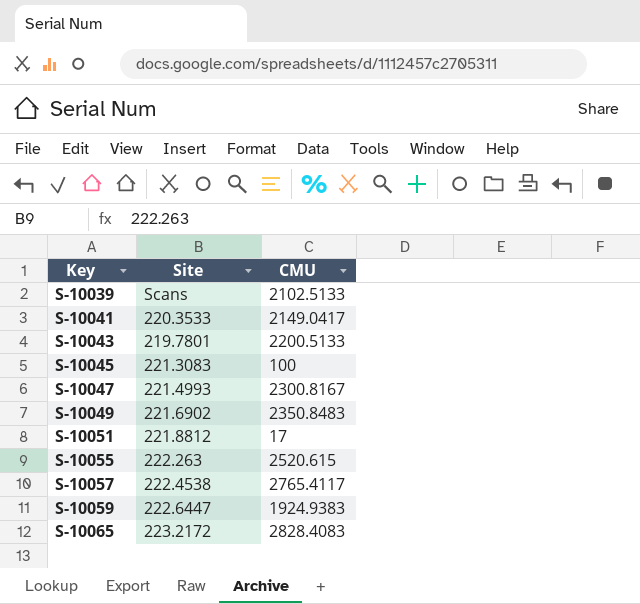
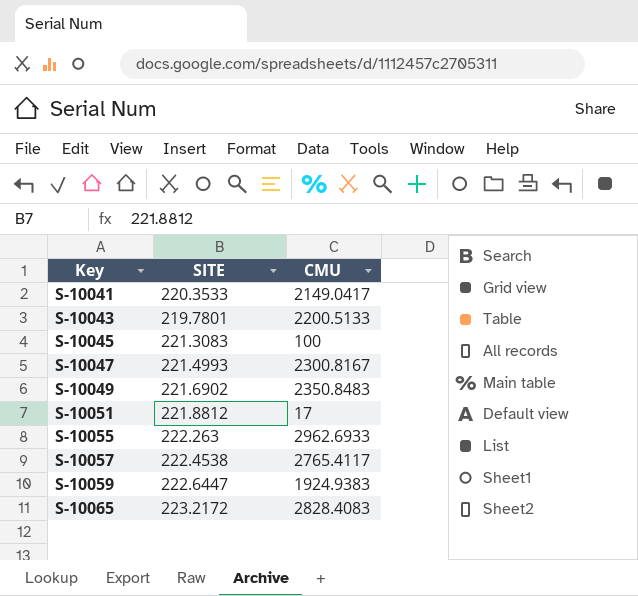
column name: Site -> SITE
row S-10039: Scans | 2102.5133 -> none
S-10055 | CMU: 2520.615 -> 2962.6933

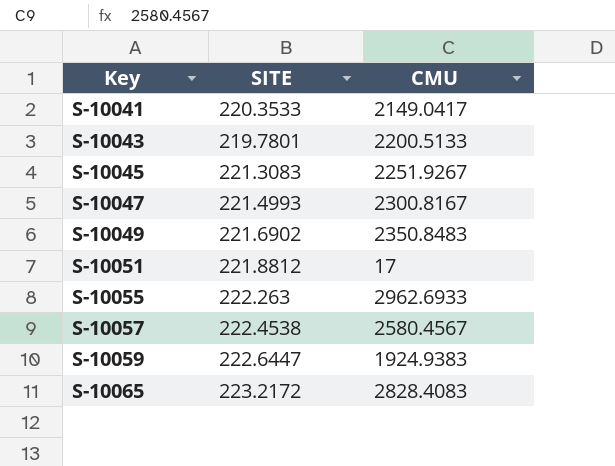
S-10045 | CMU: 100 -> 2251.9267
S-10057 | CMU: 2765.4117 -> 2580.4567

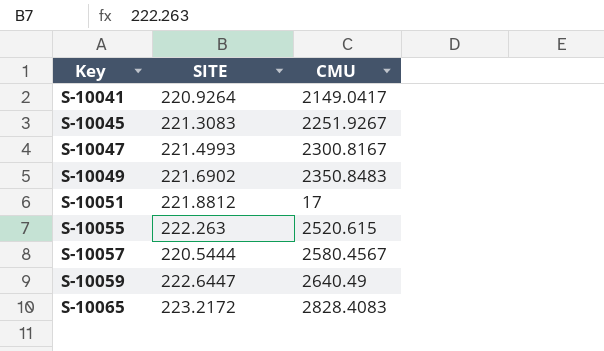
row S-10043: 219.7801 | 2200.5133 -> none
S-10041 | SITE: 220.3533 -> 220.9264
S-10055 | CMU: 2962.6933 -> 2520.615
S-10057 | SITE: 222.4538 -> 220.5444
S-10059 | CMU: 1924.9383 -> 2640.49

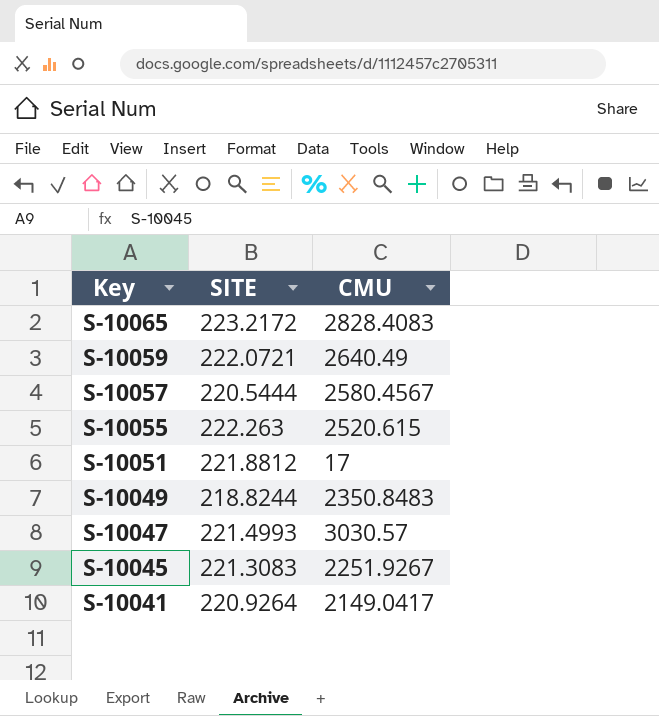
row order: Key ascending -> Key descending
S-10059 | SITE: 222.6447 -> 222.0721
S-10049 | SITE: 221.6902 -> 218.8244
S-10047 | CMU: 2300.8167 -> 3030.57

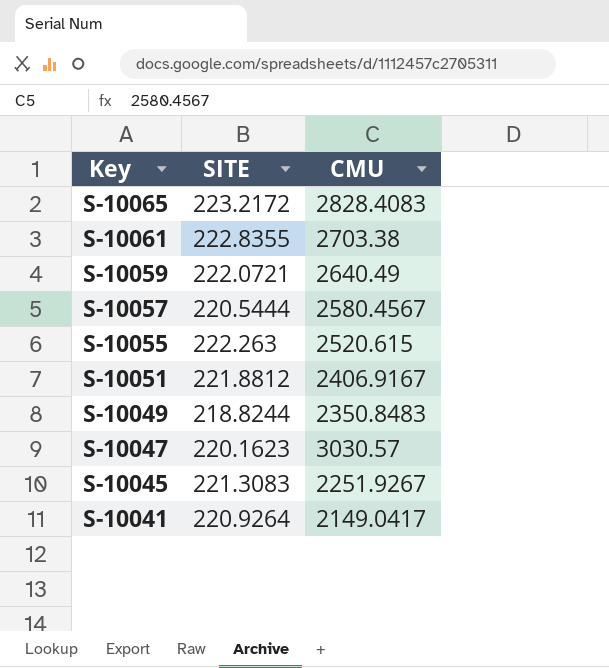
row S-10061: none -> 222.8355 | 2703.38
S-10051 | CMU: 17 -> 2406.9167
S-10047 | SITE: 221.4993 -> 220.1623

